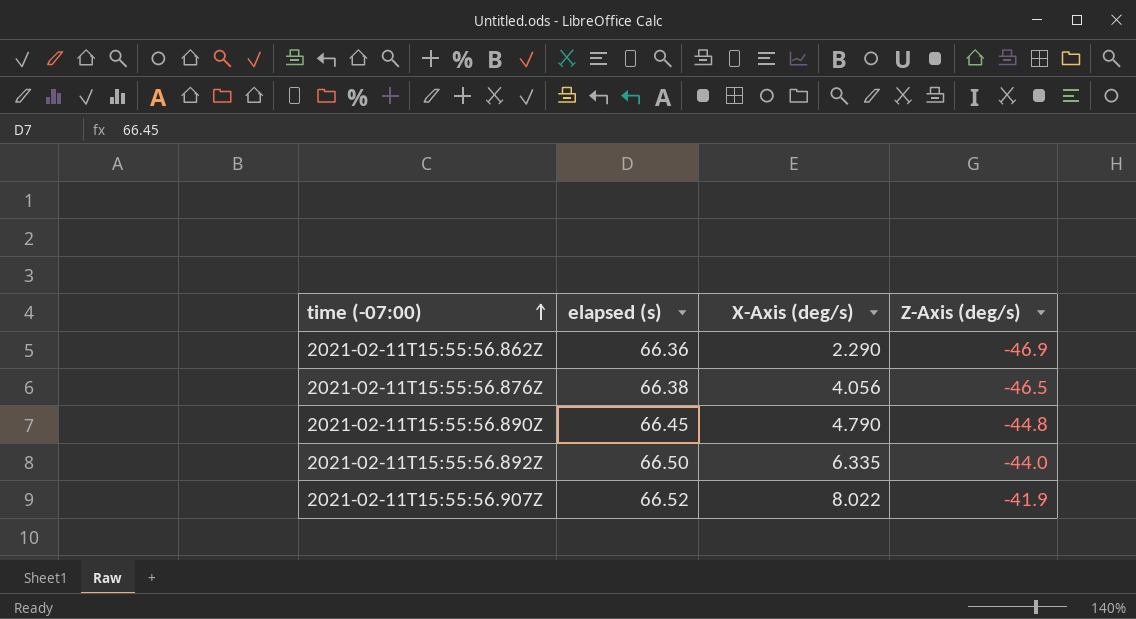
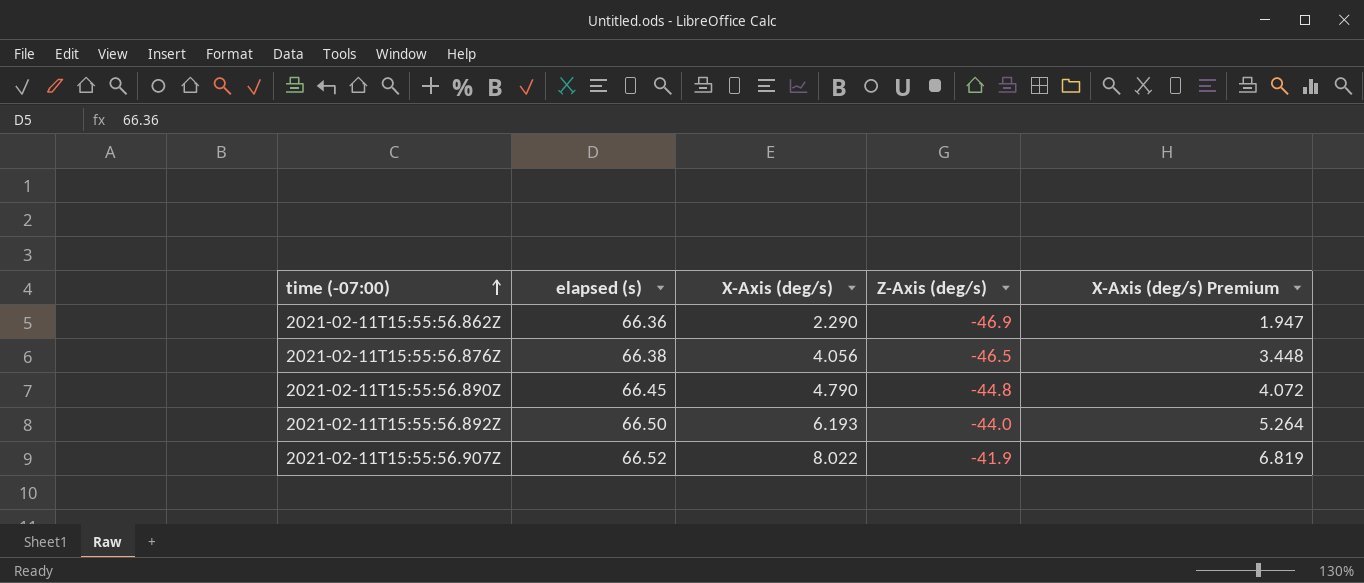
column X-Axis (deg/s) Premium | formula: none -> [X-Axis (deg/s)] * 0.85
2021-02-11T15:55:56.892Z | X-Axis (deg/s): 6.335 -> 6.193

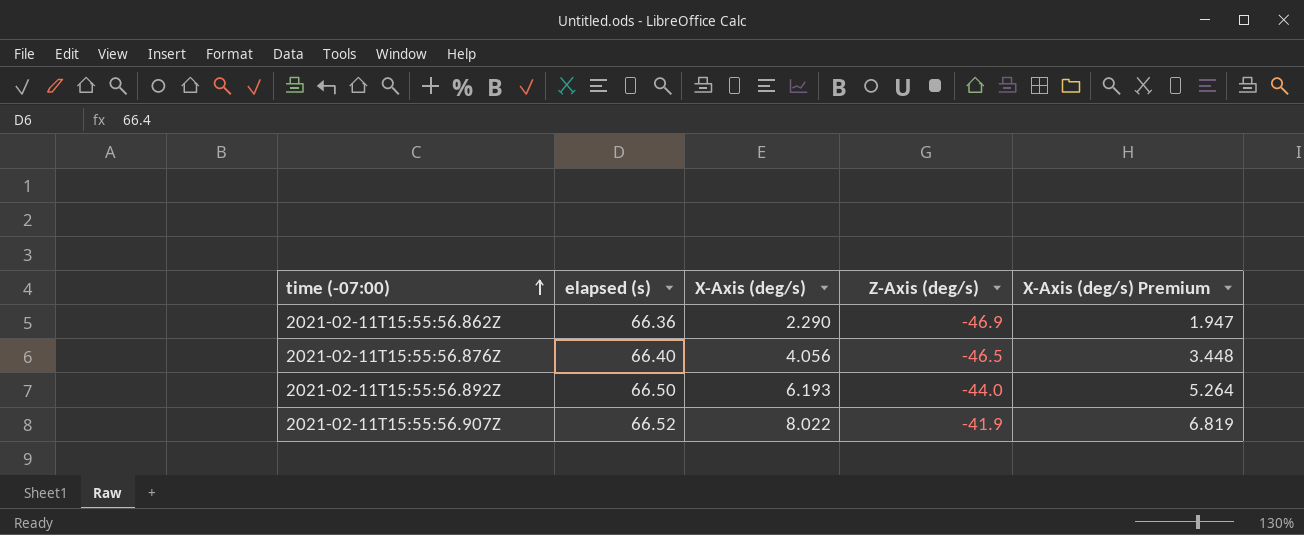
row 2021-02-11T15:55:56.890Z: 66.45 | 4.790 | -44.8 | 4.072 -> none
2021-02-11T15:55:56.876Z | elapsed (s): 66.38 -> 66.40

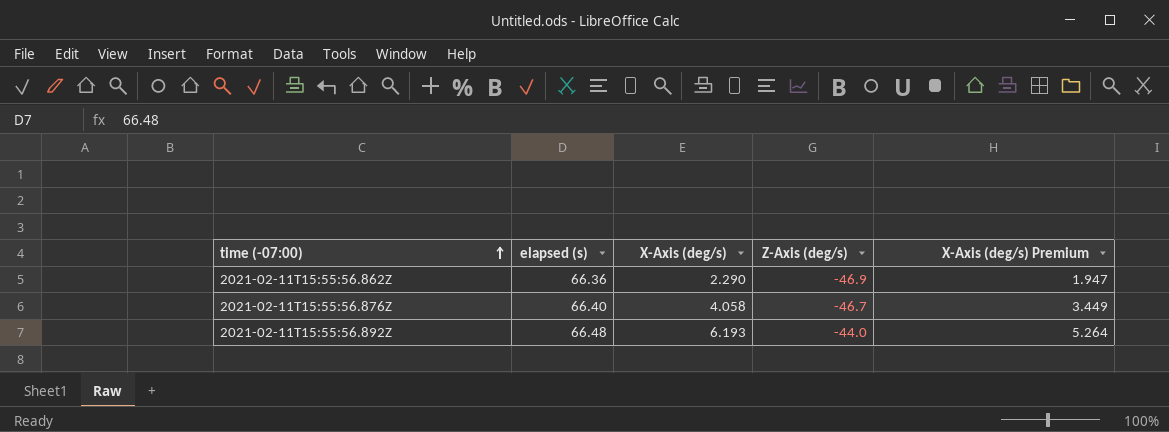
row 2021-02-11T15:55:56.907Z: 66.52 | 8.022 | -41.9 | 6.819 -> none
2021-02-11T15:55:56.876Z | X-Axis (deg/s): 4.056 -> 4.058
2021-02-11T15:55:56.876Z | Z-Axis (deg/s): -46.5 -> -46.7
2021-02-11T15:55:56.876Z | X-Axis (deg/s) Premium: 3.448 -> 3.449
2021-02-11T15:55:56.892Z | elapsed (s): 66.50 -> 66.48

